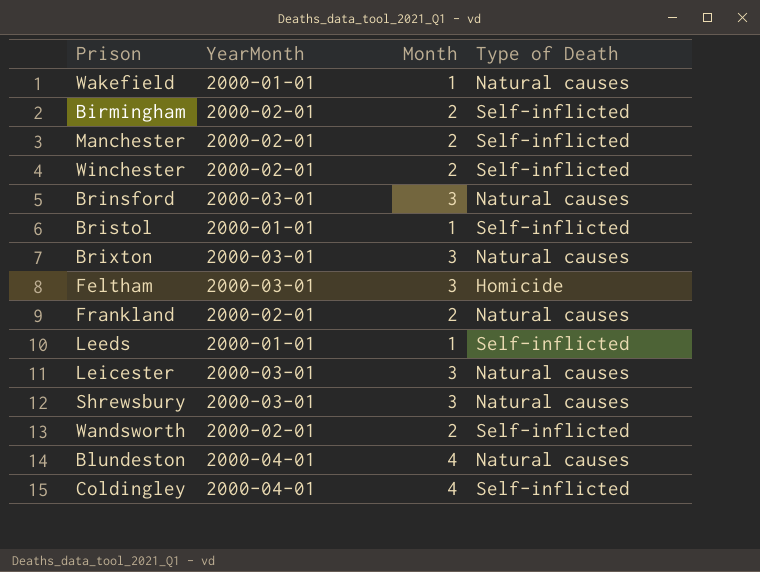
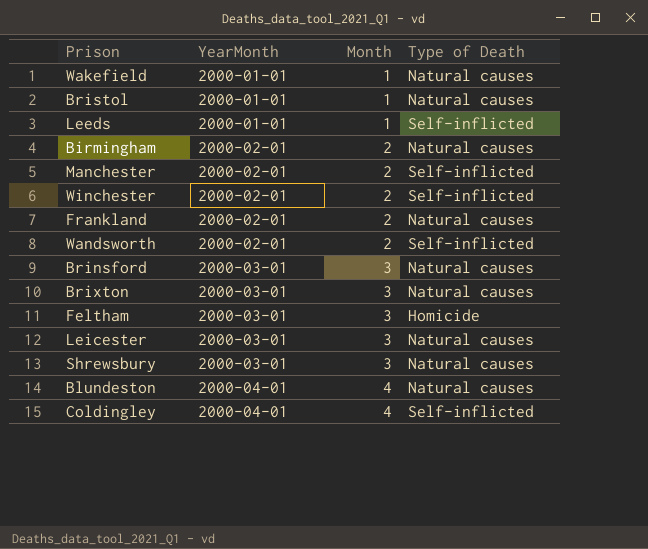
row order: none -> YearMonth ascending
Bristol | Type of Death: Self-inflicted -> Natural causes
Birmingham | Type of Death: Self-inflicted -> Natural causes

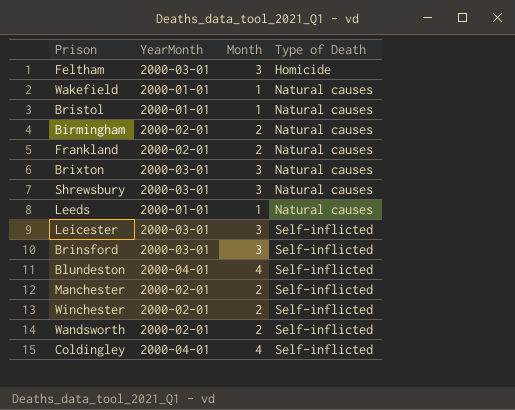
row order: YearMonth ascending -> Type of Death ascending
Leeds | Type of Death: Self-inflicted -> Natural causes
Leicester | Type of Death: Natural causes -> Self-inflicted
Brinsford | Type of Death: Natural causes -> Self-inflicted
Blundeston | Type of Death: Natural causes -> Self-inflicted

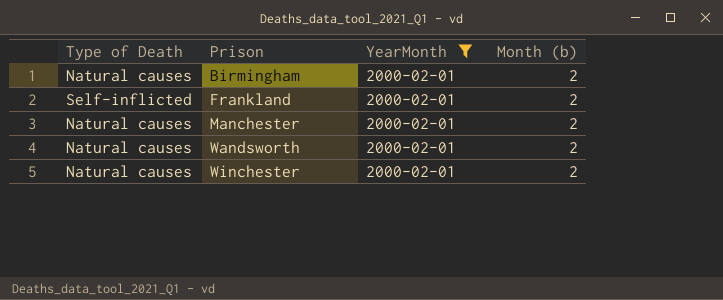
filter: none -> YearMonth = 2000-02-01
row order: Type of Death ascending -> Prison ascending
column Type of Death | position: 4 -> 1
column name: Month -> Month (b)
Frankland | Type of Death: Natural causes -> Self-inflicted
Manchester | Type of Death: Self-inflicted -> Natural causes
Wandsworth | Type of Death: Self-inflicted -> Natural causes
Winchester | Type of Death: Self-inflicted -> Natural causes

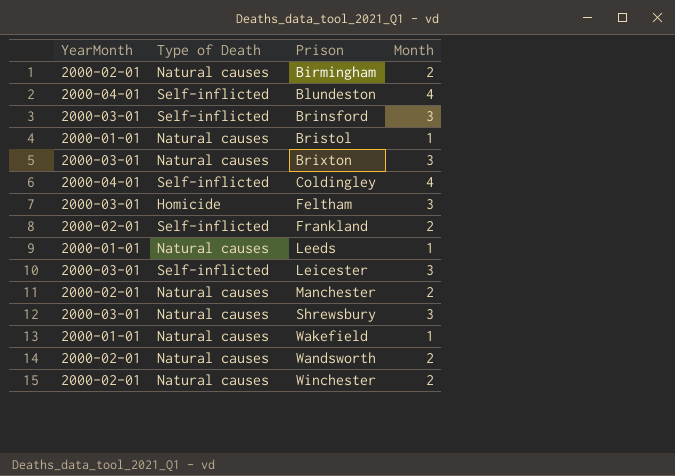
filter: YearMonth = 2000-02-01 -> none
column YearMonth | position: 3 -> 1
column name: Month (b) -> Month

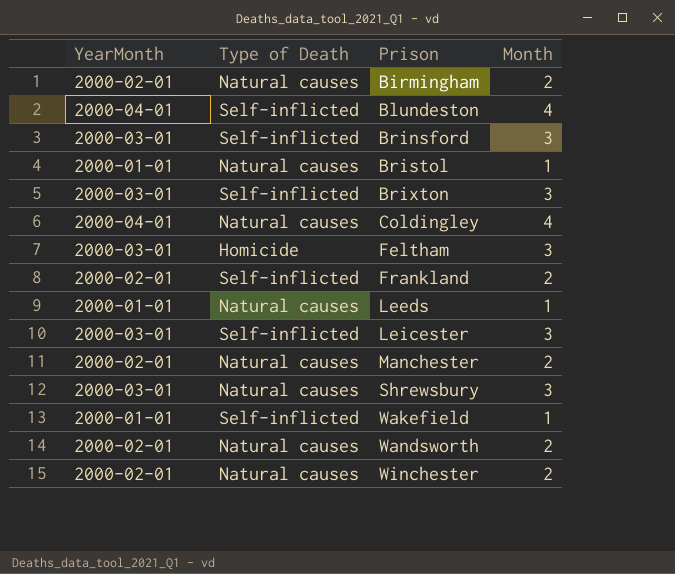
Brixton | Type of Death: Natural causes -> Self-inflicted
Coldingley | Type of Death: Self-inflicted -> Natural causes
Wakefield | Type of Death: Natural causes -> Self-inflicted

